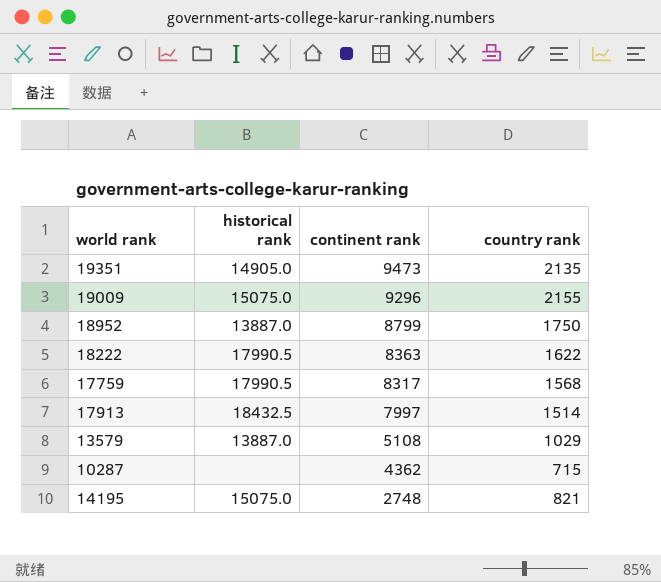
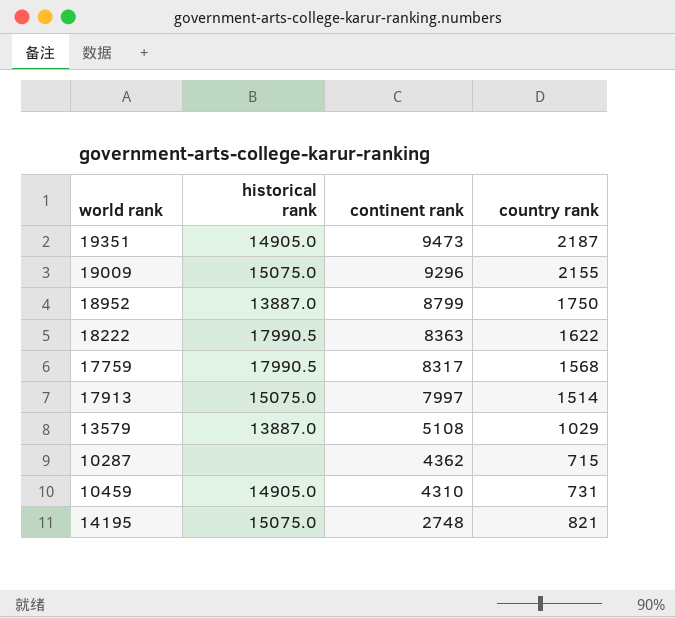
19351 | country rank: 2135 -> 2187
17913 | historical rank: 18432.5 -> 15075.0
row 10459: none -> 14905.0 | 4310 | 731

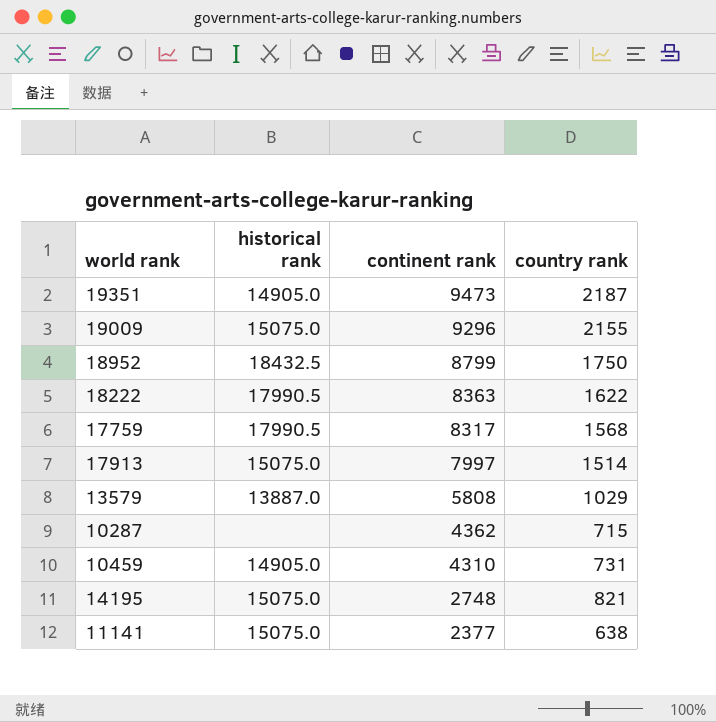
18952 | historical rank: 13887.0 -> 18432.5
13579 | continent rank: 5108 -> 5808
row 11141: none -> 15075.0 | 2377 | 638

